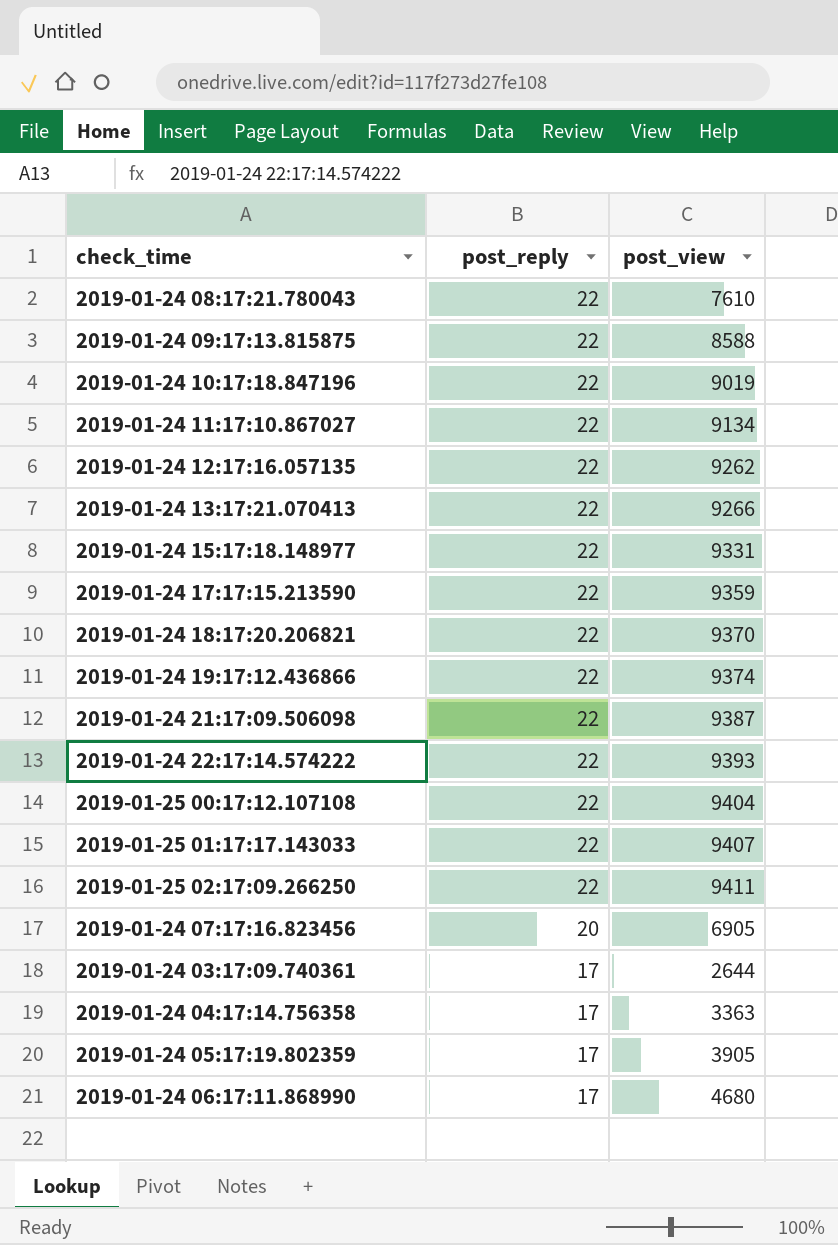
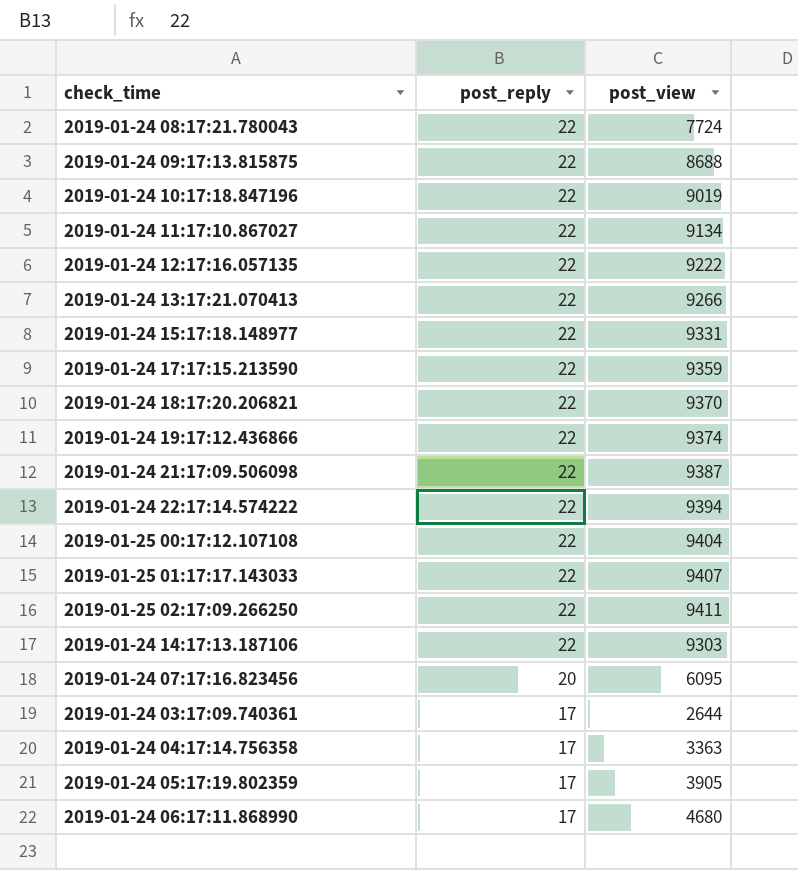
2019-01-24 08:17:21.780043 | post_view: 7610 -> 7724
2019-01-24 09:17:13.815875 | post_view: 8588 -> 8688
2019-01-24 12:17:16.057135 | post_view: 9262 -> 9222
2019-01-24 22:17:14.574222 | post_view: 9393 -> 9394
row 2019-01-24 14:17:13.187106: none -> 22 | 9303
2019-01-24 07:17:16.823456 | post_view: 6905 -> 6095

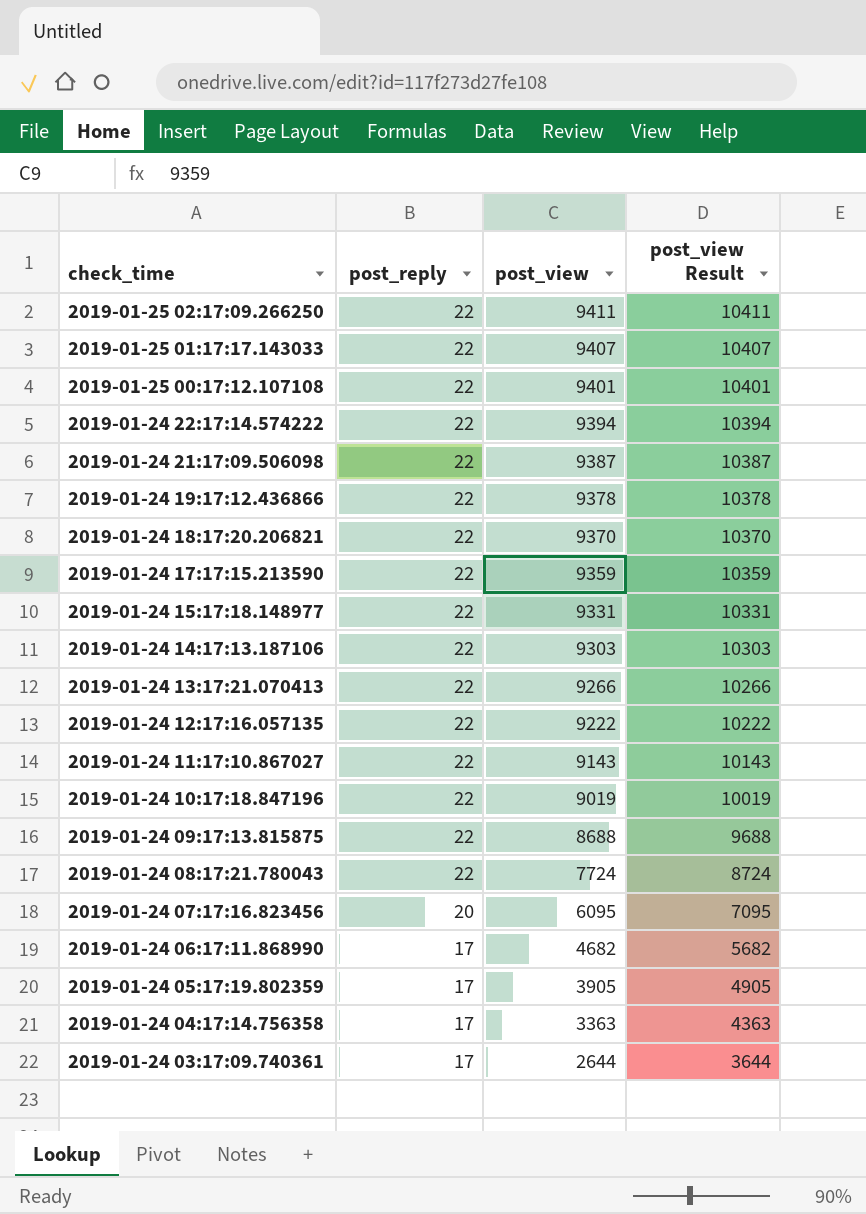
row order: post_reply descending -> check_time descending
column post_view Result | formula: none -> [post_view] + 1000
2019-01-25 00:17:12.107108 | post_view: 9404 -> 9401
2019-01-24 19:17:12.436866 | post_view: 9374 -> 9378
2019-01-24 11:17:10.867027 | post_view: 9134 -> 9143
2019-01-24 06:17:11.868990 | post_view: 4680 -> 4682

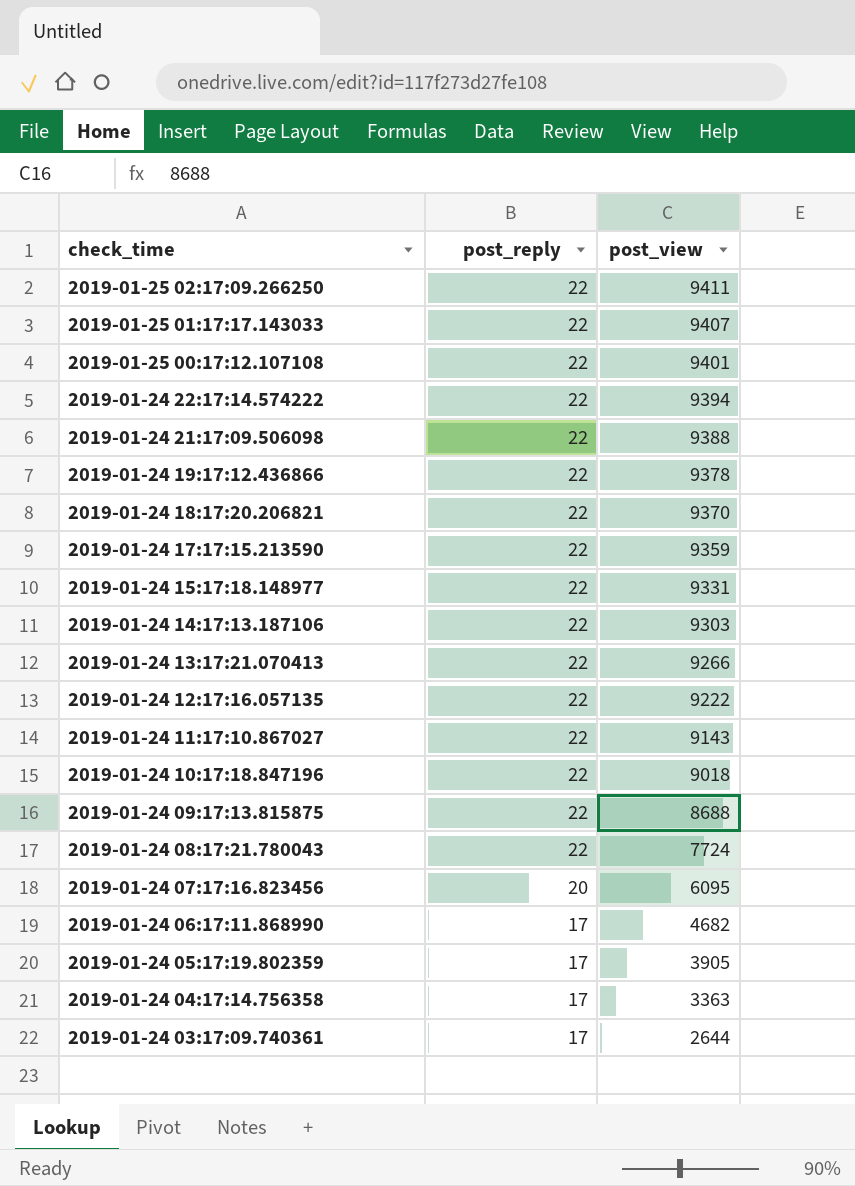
column post_view Result | formula: [post_view] + 1000 -> none
2019-01-24 21:17:09.506098 | post_view: 9387 -> 9388
2019-01-24 10:17:18.847196 | post_view: 9019 -> 9018

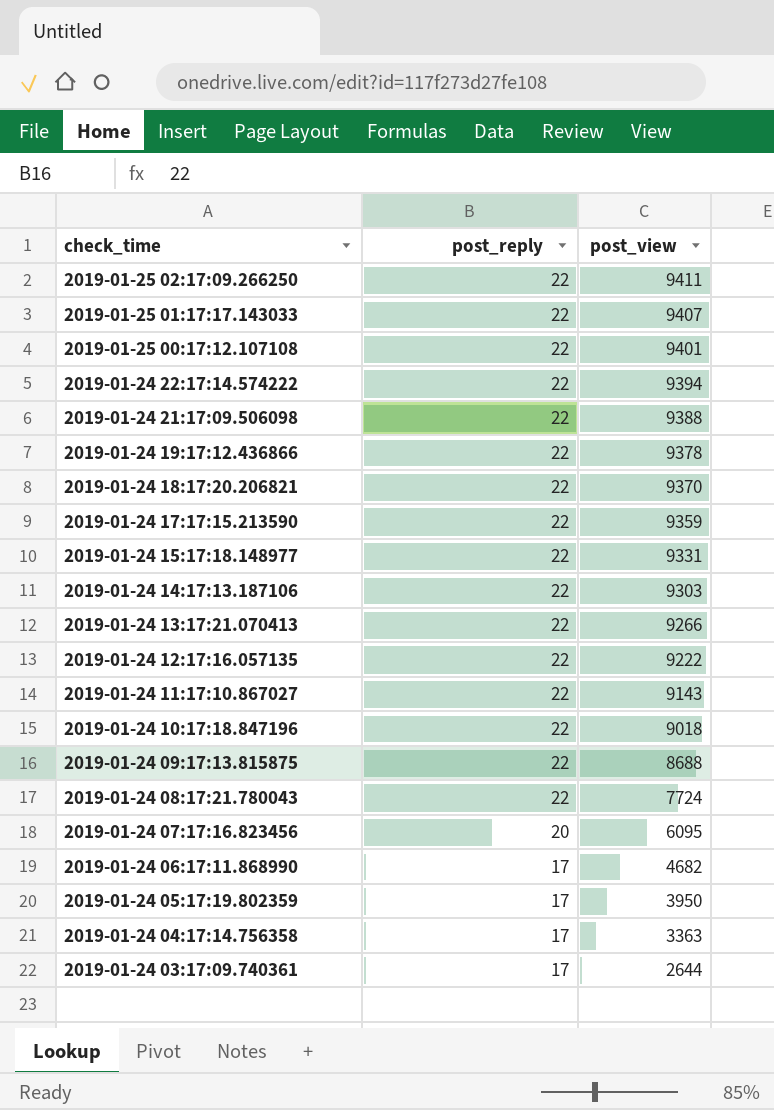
2019-01-24 05:17:19.802359 | post_view: 3905 -> 3950

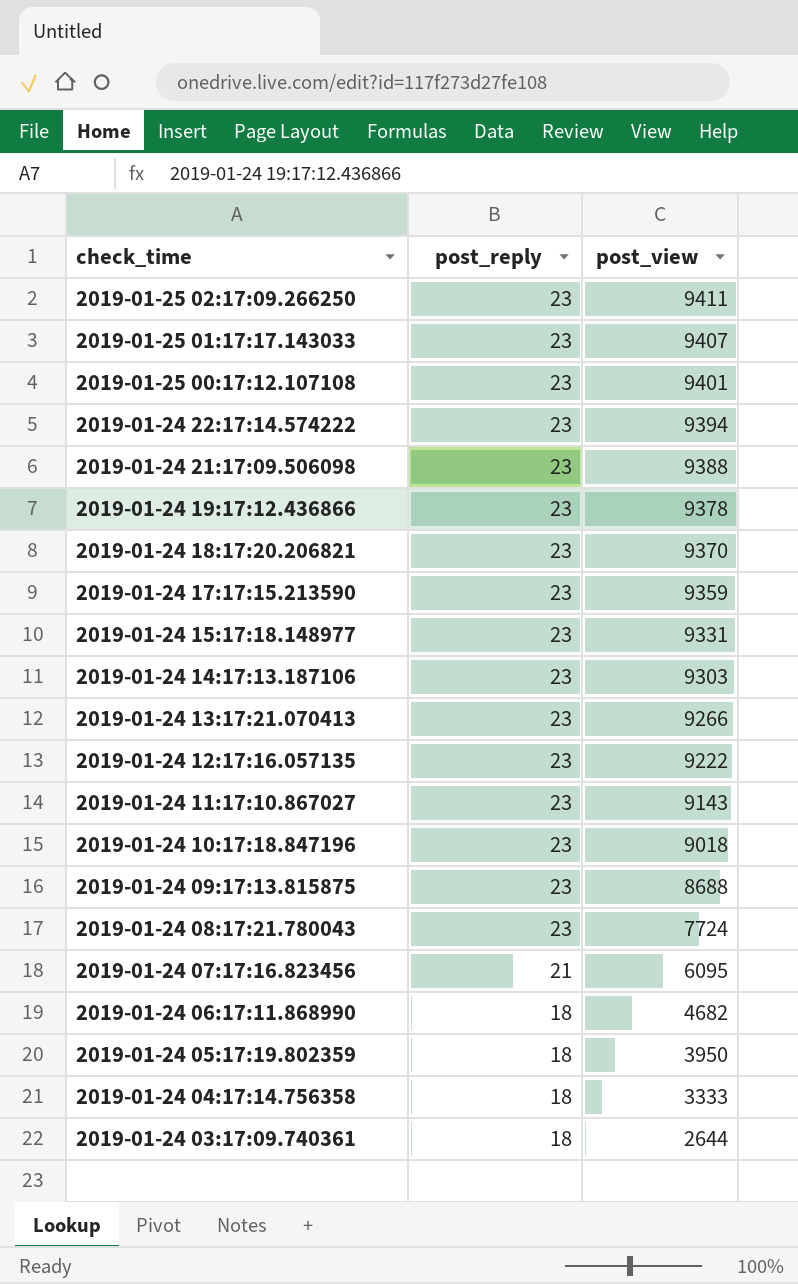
2019-01-25 02:17:09.266250 | post_reply: 22 -> 23
2019-01-25 01:17:17.143033 | post_reply: 22 -> 23
2019-01-25 00:17:12.107108 | post_reply: 22 -> 23
2019-01-24 22:17:14.574222 | post_reply: 22 -> 23
2019-01-24 21:17:09.506098 | post_reply: 22 -> 23
2019-01-24 19:17:12.436866 | post_reply: 22 -> 23
2019-01-24 18:17:20.206821 | post_reply: 22 -> 23
2019-01-24 17:17:15.213590 | post_reply: 22 -> 23
2019-01-24 15:17:18.148977 | post_reply: 22 -> 23
2019-01-24 14:17:13.187106 | post_reply: 22 -> 23
2019-01-24 13:17:21.070413 | post_reply: 22 -> 23
2019-01-24 12:17:16.057135 | post_reply: 22 -> 23
2019-01-24 11:17:10.867027 | post_reply: 22 -> 23
2019-01-24 10:17:18.847196 | post_reply: 22 -> 23
2019-01-24 09:17:13.815875 | post_reply: 22 -> 23
2019-01-24 08:17:21.780043 | post_reply: 22 -> 23
2019-01-24 07:17:16.823456 | post_reply: 20 -> 21
2019-01-24 06:17:11.868990 | post_reply: 17 -> 18
2019-01-24 05:17:19.802359 | post_reply: 17 -> 18
2019-01-24 04:17:14.756358 | post_reply: 17 -> 18
2019-01-24 04:17:14.756358 | post_view: 3363 -> 3333
2019-01-24 03:17:09.740361 | post_reply: 17 -> 18

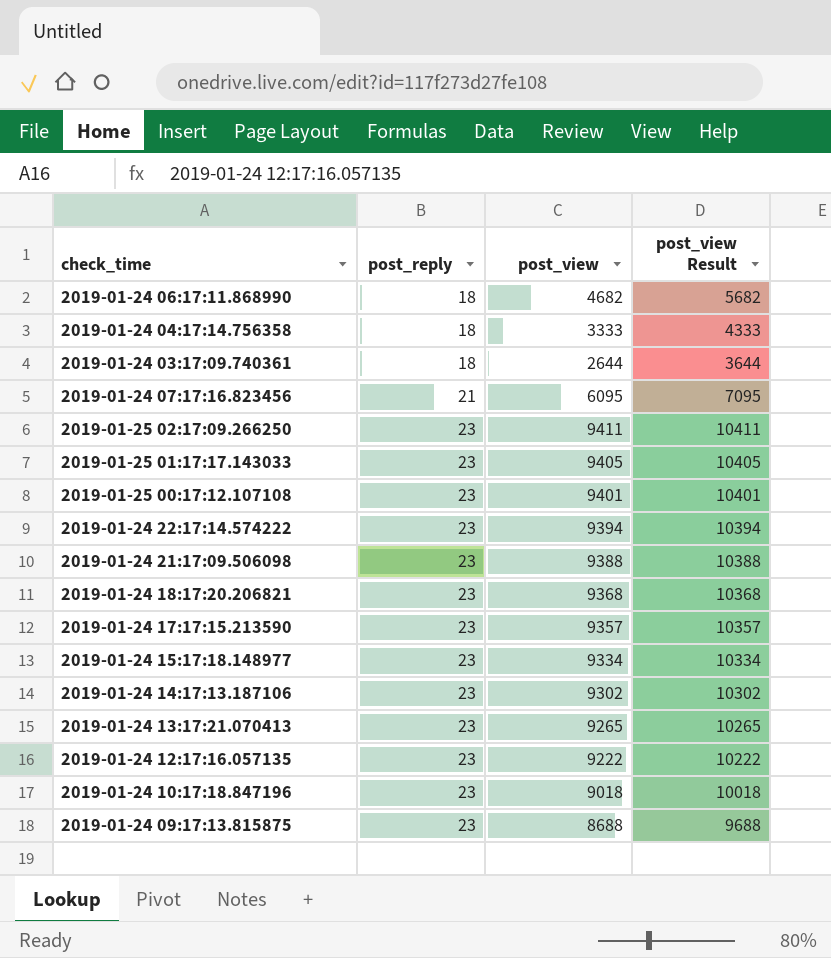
row order: check_time descending -> post_reply ascending
column post_view Result | formula: none -> [post_view] + 1000
row 2019-01-24 19:17:12.436866: 23 | 9378 -> none
row 2019-01-24 11:17:10.867027: 23 | 9143 -> none
row 2019-01-24 08:17:21.780043: 23 | 7724 -> none
row 2019-01-24 05:17:19.802359: 18 | 3950 -> none
2019-01-25 01:17:17.143033 | post_view: 9407 -> 9405
2019-01-24 18:17:20.206821 | post_view: 9370 -> 9368
2019-01-24 17:17:15.213590 | post_view: 9359 -> 9357
2019-01-24 15:17:18.148977 | post_view: 9331 -> 9334
2019-01-24 14:17:13.187106 | post_view: 9303 -> 9302
2019-01-24 13:17:21.070413 | post_view: 9266 -> 9265

